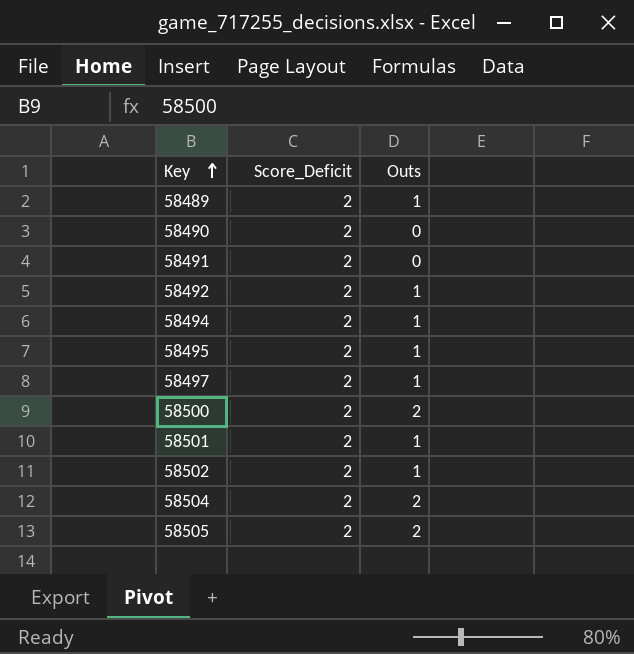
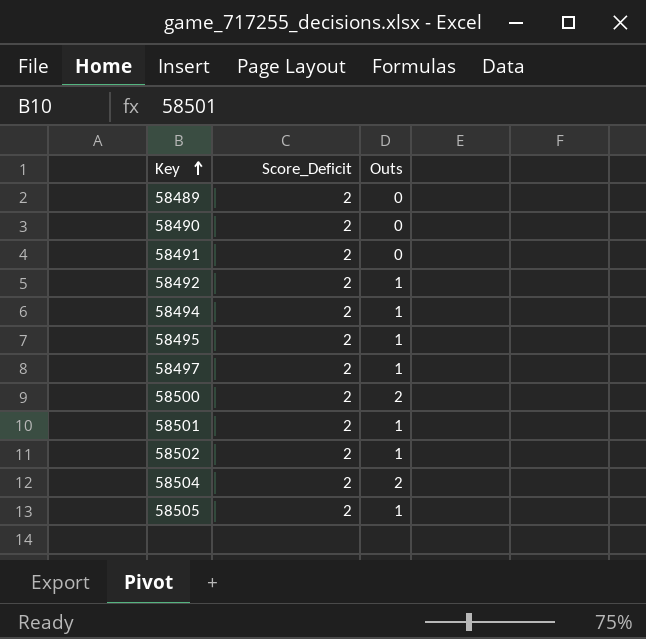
58489 | Outs: 1 -> 0
58505 | Outs: 2 -> 1

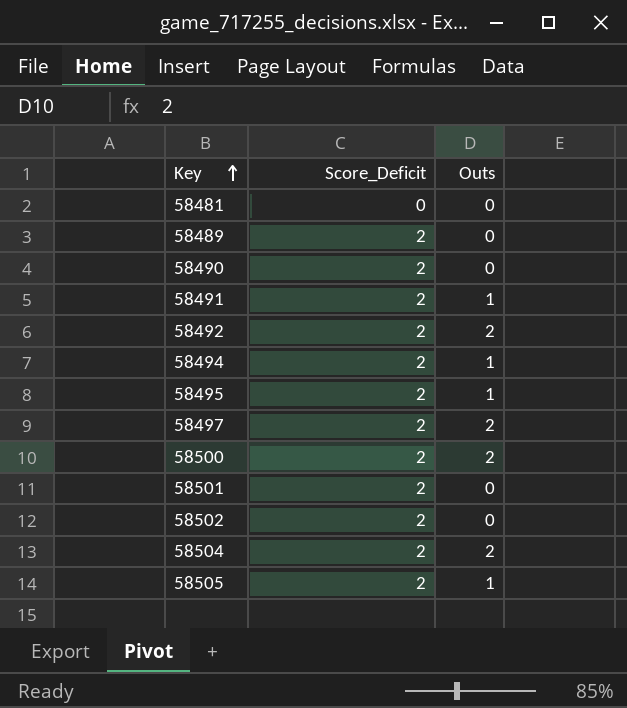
row 58481: none -> 0 | 0
58491 | Outs: 0 -> 1
58492 | Outs: 1 -> 2
58497 | Outs: 1 -> 2
58501 | Outs: 1 -> 0
58502 | Outs: 1 -> 0

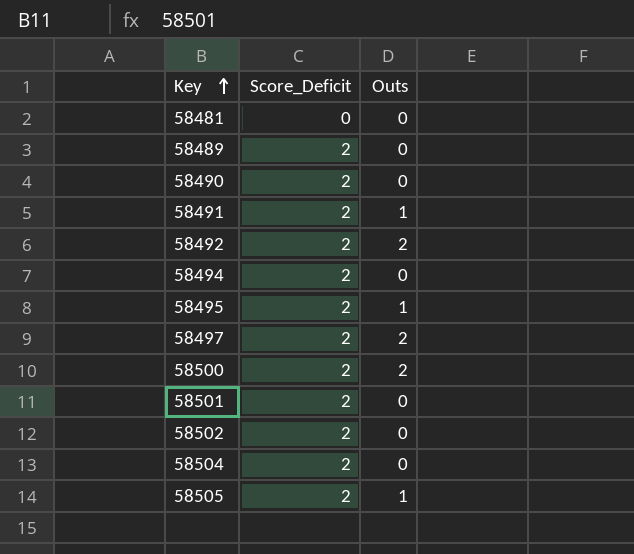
58494 | Outs: 1 -> 0
58504 | Outs: 2 -> 0

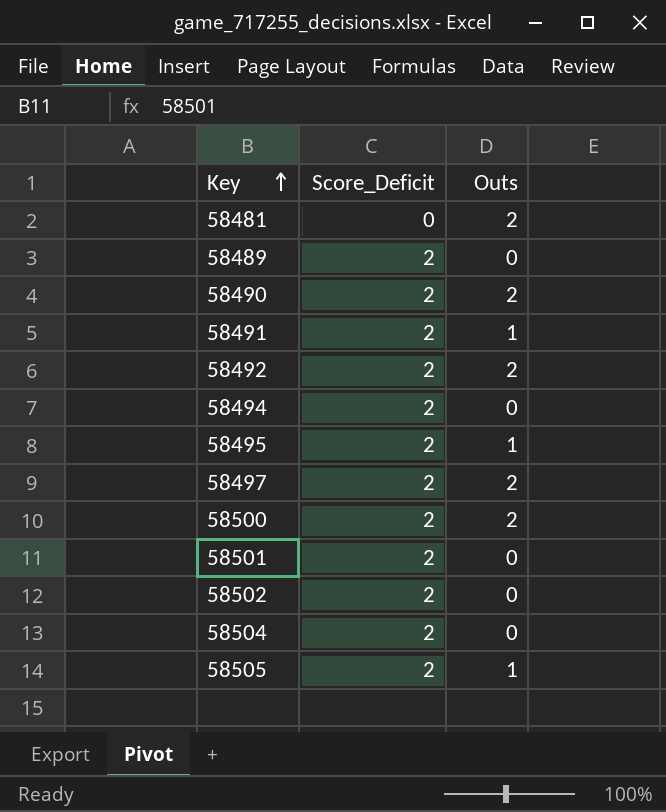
58481 | Outs: 0 -> 2
58490 | Outs: 0 -> 2

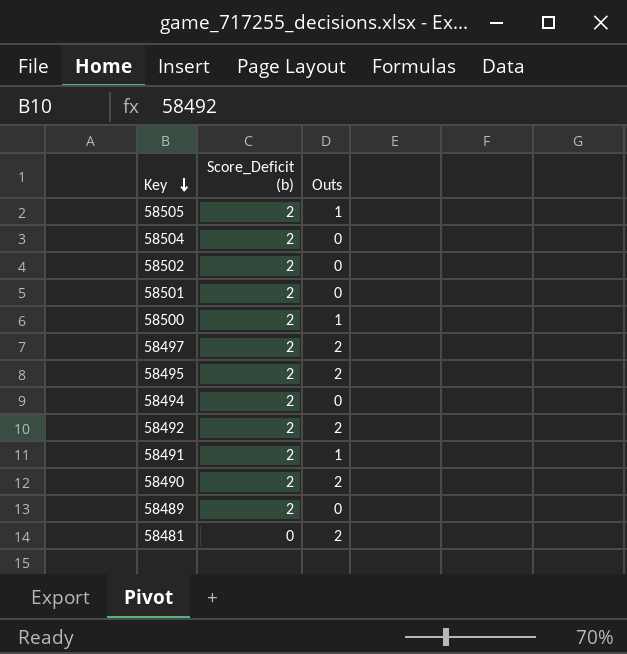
row order: Key ascending -> Key descending
column name: Score_Deficit -> Score_Deficit (b)
58500 | Outs: 2 -> 1
58495 | Outs: 1 -> 2

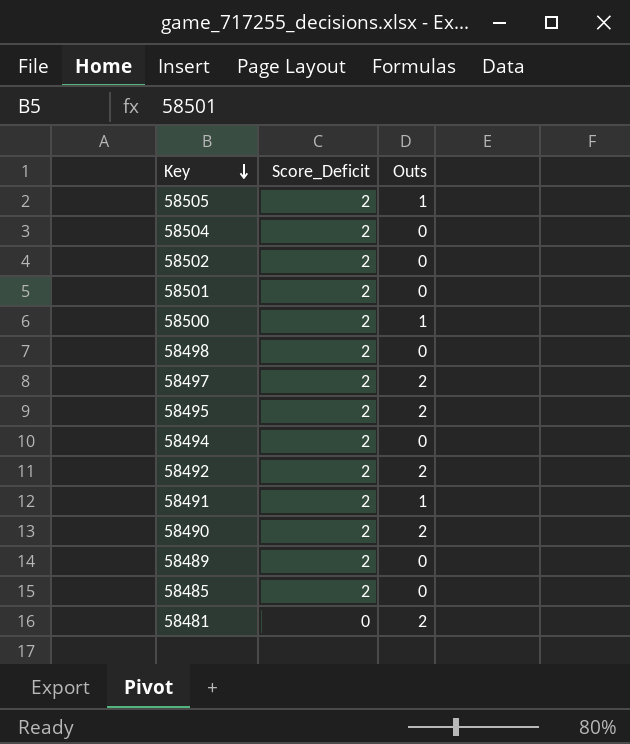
column name: Score_Deficit (b) -> Score_Deficit
row 58498: none -> 2 | 0
row 58485: none -> 2 | 0

